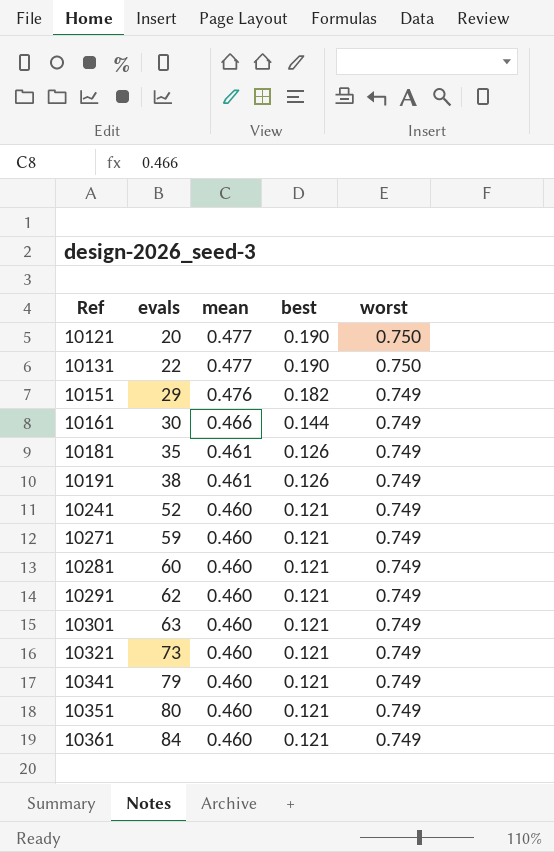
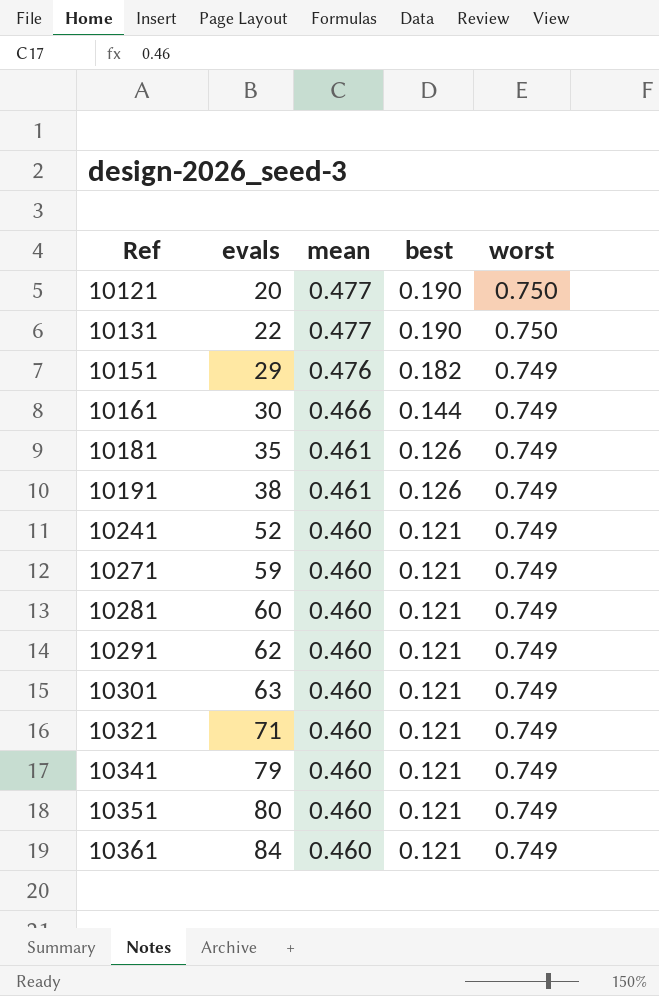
10321 | evals: 73 -> 71

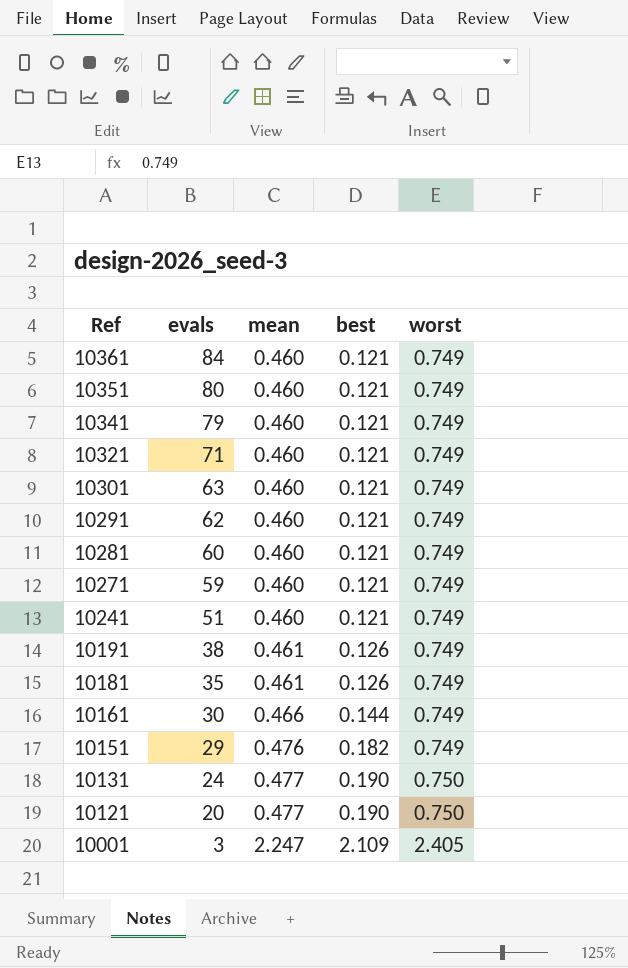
row order: Ref ascending -> Ref descending
10241 | evals: 52 -> 51
10131 | evals: 22 -> 24
row 10001: none -> 3 | 2.247 | 2.109 | 2.405

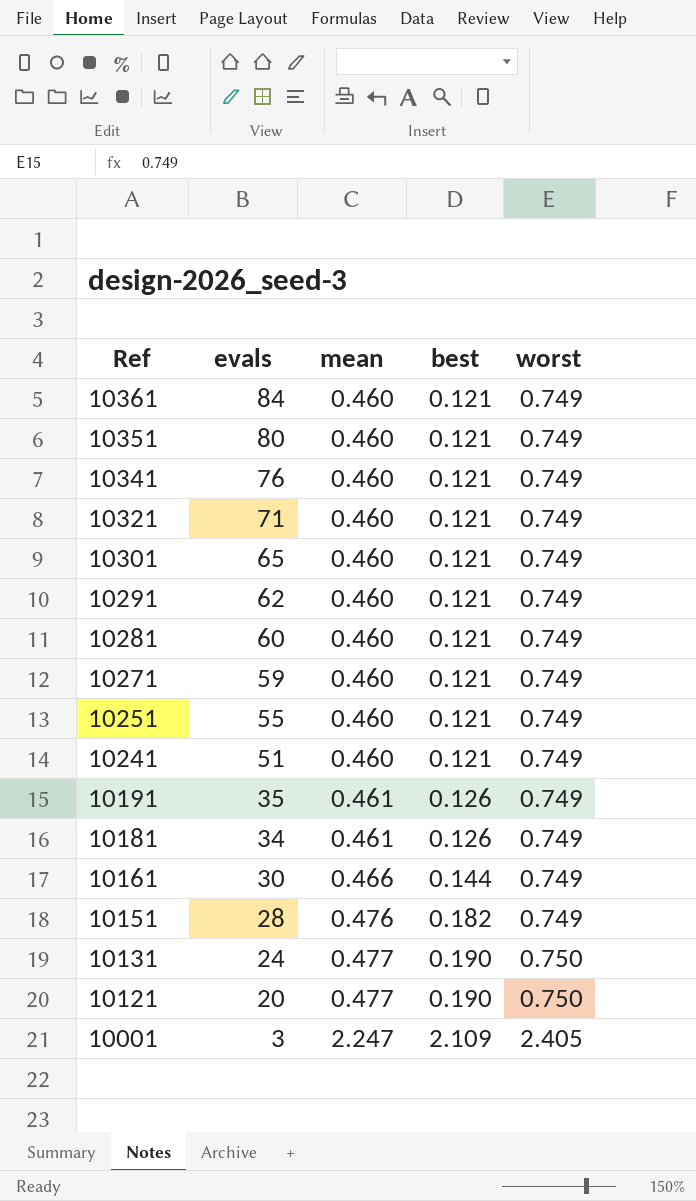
10341 | evals: 79 -> 76
10301 | evals: 63 -> 65
row 10251: none -> 55 | 0.460 | 0.121 | 0.749
10191 | evals: 38 -> 35
10181 | evals: 35 -> 34
10151 | evals: 29 -> 28

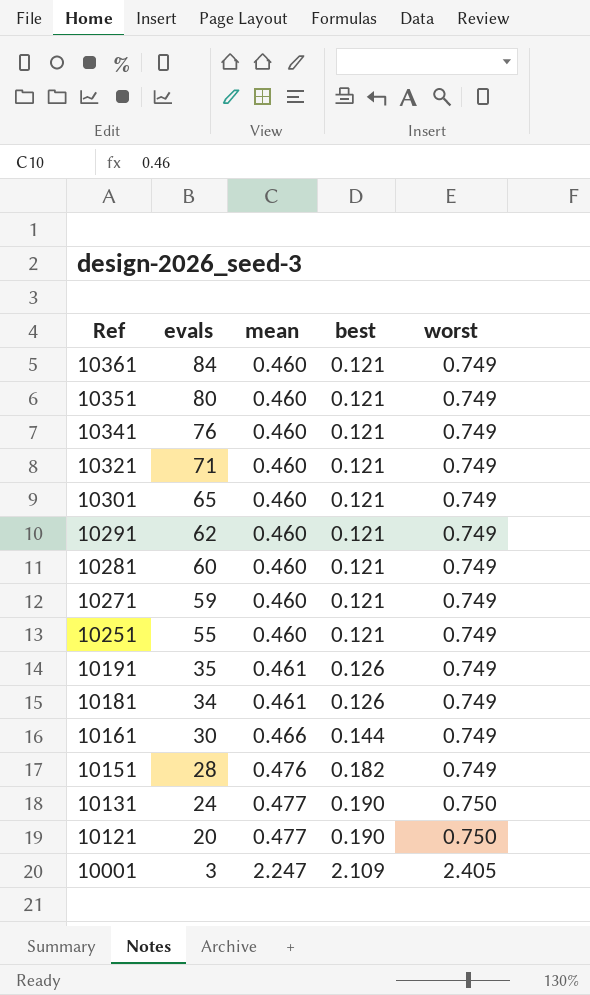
row 10241: 51 | 0.460 | 0.121 | 0.749 -> none

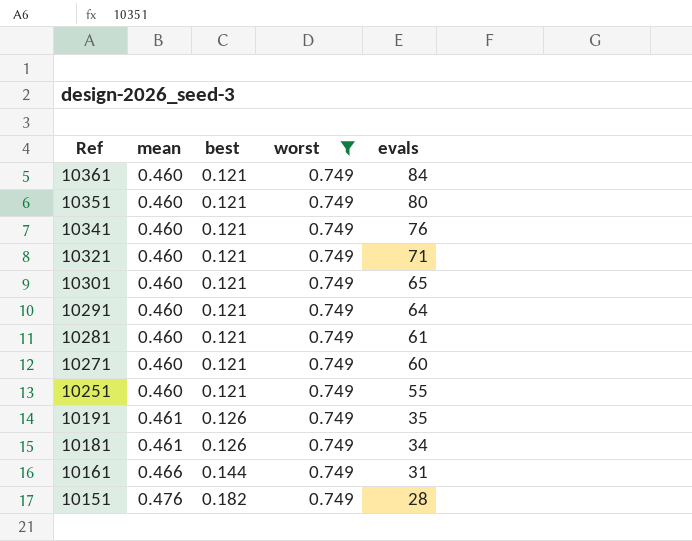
filter: none -> worst = 0.749
column evals | position: 2 -> 5
10291 | evals: 62 -> 64
10281 | evals: 60 -> 61
10271 | evals: 59 -> 60
10161 | evals: 30 -> 31

